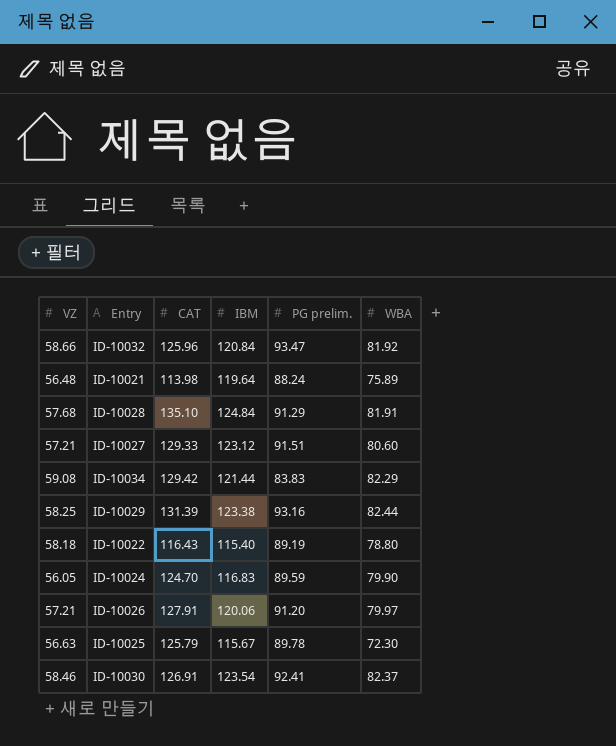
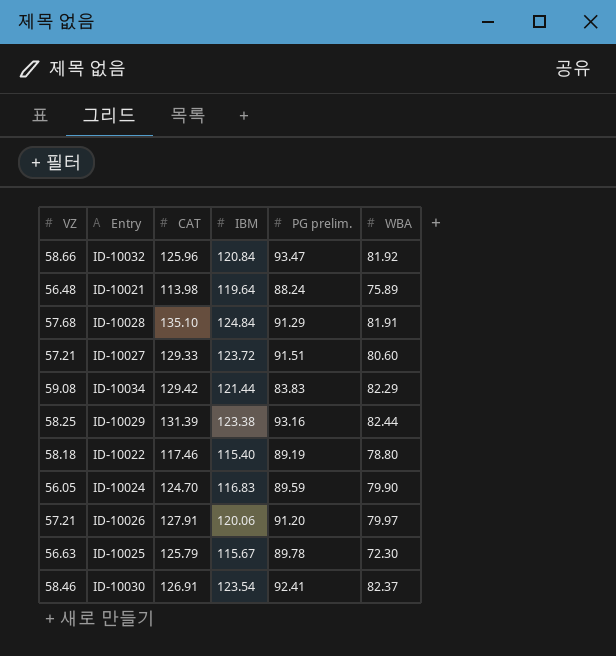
ID-10027 | IBM: 123.12 -> 123.72
ID-10022 | CAT: 116.43 -> 117.46

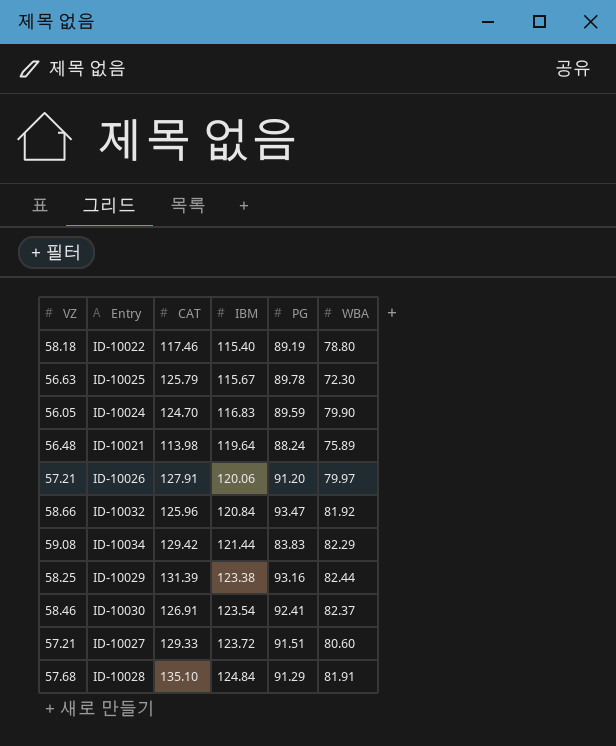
row order: none -> IBM ascending
column name: PG prelim. -> PG

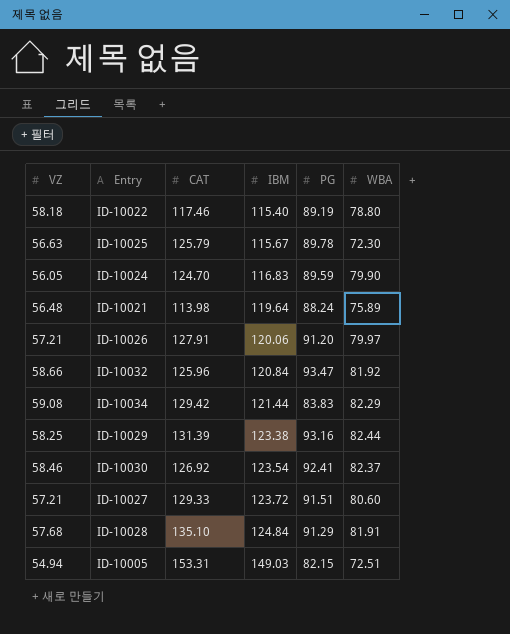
ID-10030 | CAT: 126.91 -> 126.92
row ID-10005: none -> 54.94 | 153.31 | 149.03 | 82.15 | 72.51

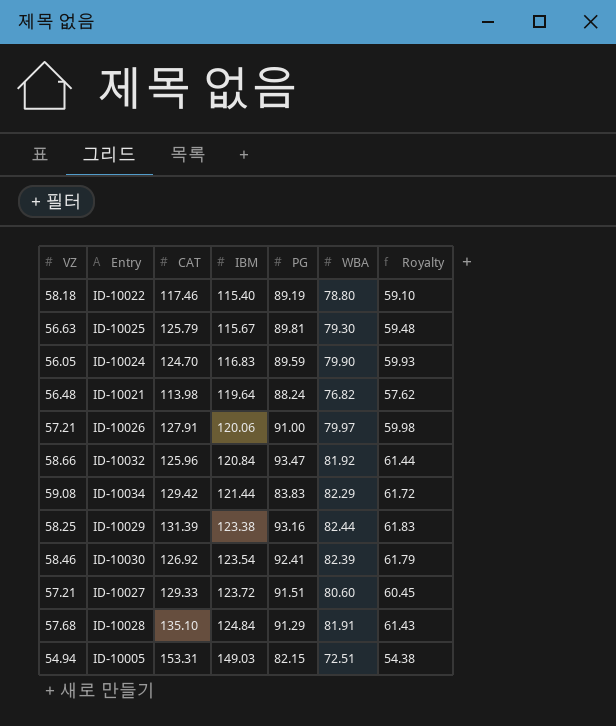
column Royalty | formula: none -> [WBA] * 0.75
ID-10025 | PG: 89.78 -> 89.81
ID-10025 | WBA: 72.30 -> 79.30
ID-10021 | WBA: 75.89 -> 76.82
ID-10026 | PG: 91.20 -> 91.00
ID-10030 | WBA: 82.37 -> 82.39

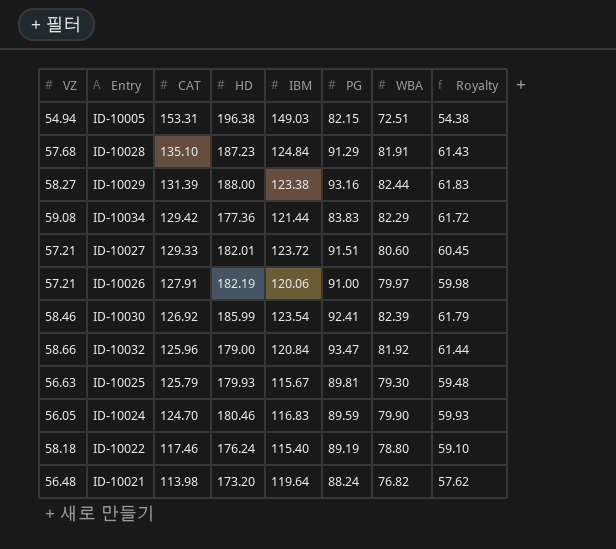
row order: IBM ascending -> CAT descending
column HD | position: none -> 4
ID-10029 | VZ: 58.25 -> 58.27

